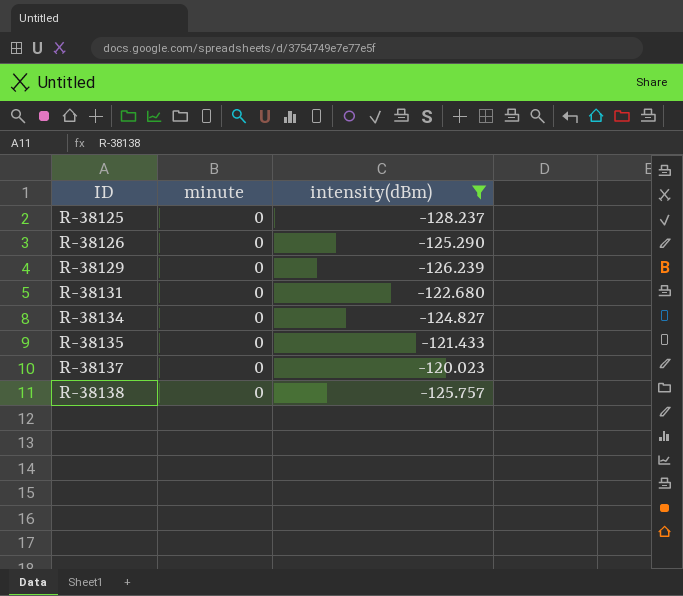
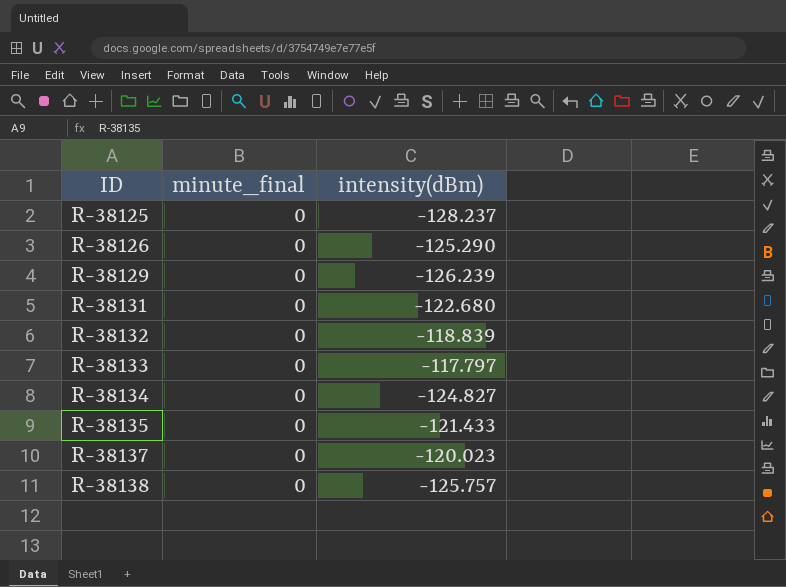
filter: intensity(dBm) <= -120.023 -> none
column name: minute -> minute_final

